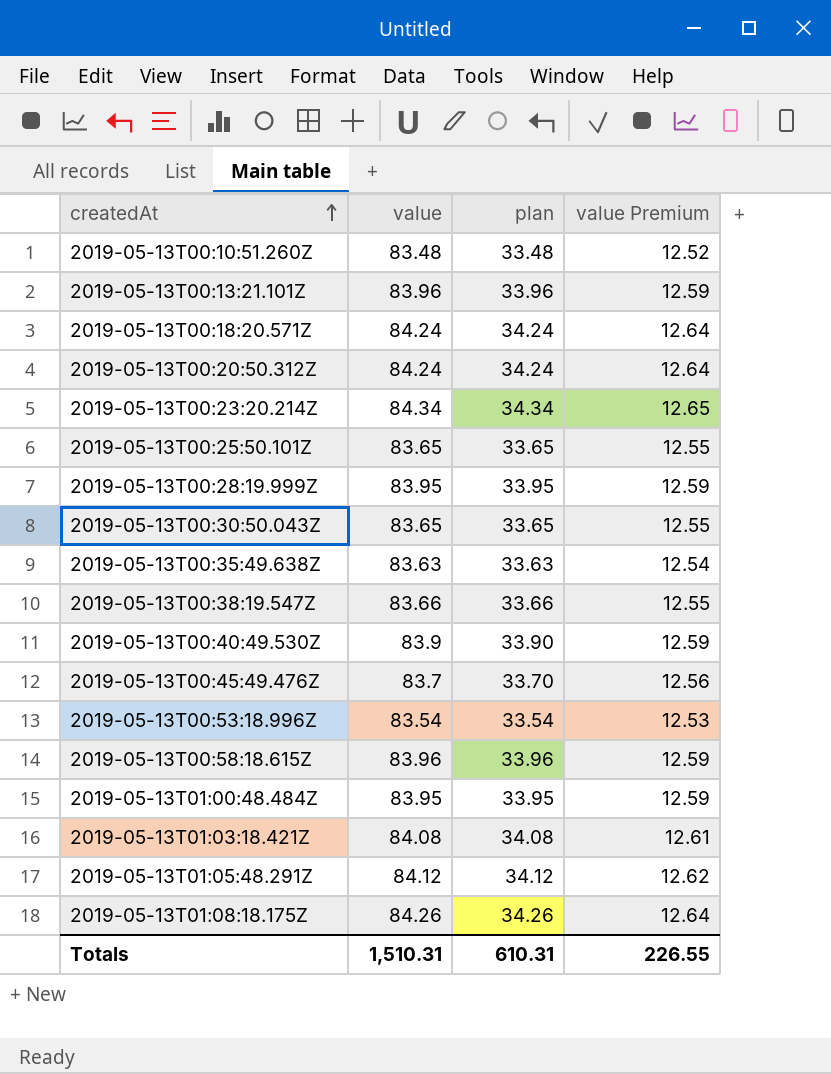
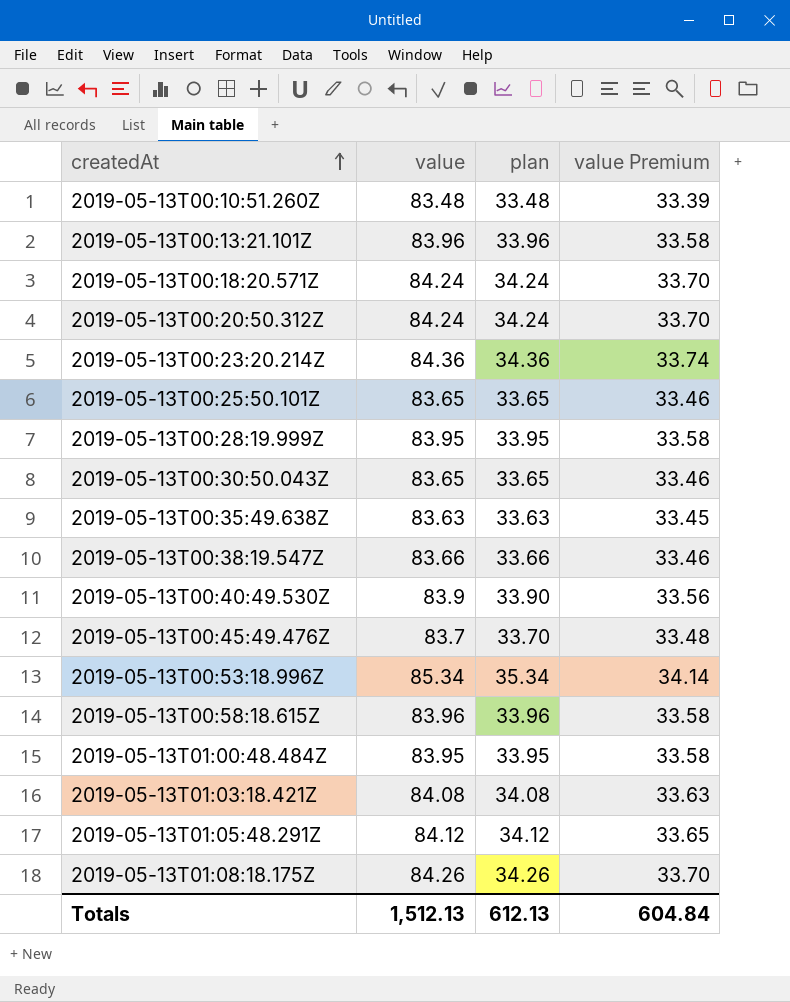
column value Premium | formula: [value] * 0.15 -> [value] * 0.4
2019-05-13T00:23:20.214Z | value: 84.34 -> 84.36
2019-05-13T00:23:20.214Z | plan: 34.34 -> 34.36
2019-05-13T00:53:18.996Z | value: 83.54 -> 85.34
2019-05-13T00:53:18.996Z | plan: 33.54 -> 35.34
Totals | value: 1,510.31 -> 1,512.13
Totals | plan: 610.31 -> 612.13
Totals | value Premium: 226.55 -> 604.84

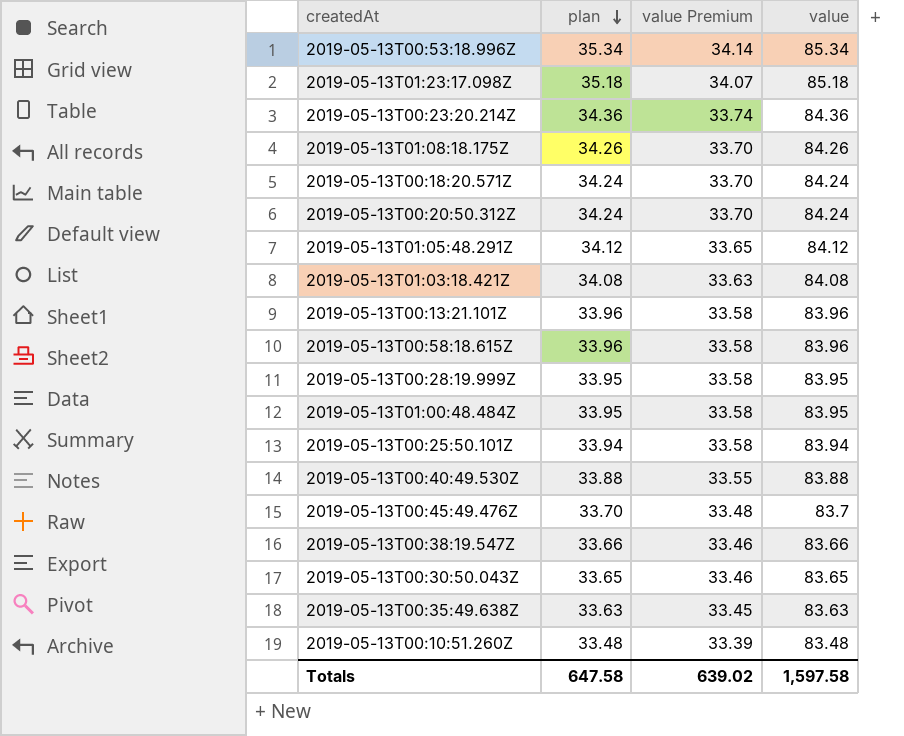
row order: createdAt ascending -> plan descending
column value | position: 2 -> 4
row 2019-05-13T01:23:17.098Z: none -> 35.18 | 34.07 | 85.18
2019-05-13T00:25:50.101Z | plan: 33.65 -> 33.94
2019-05-13T00:25:50.101Z | value Premium: 33.46 -> 33.58
2019-05-13T00:25:50.101Z | value: 83.65 -> 83.94
2019-05-13T00:40:49.530Z | plan: 33.90 -> 33.88
2019-05-13T00:40:49.530Z | value Premium: 33.56 -> 33.55
2019-05-13T00:40:49.530Z | value: 83.9 -> 83.88
Totals | plan: 612.13 -> 647.58
Totals | value Premium: 604.84 -> 639.02
Totals | value: 1,512.13 -> 1,597.58

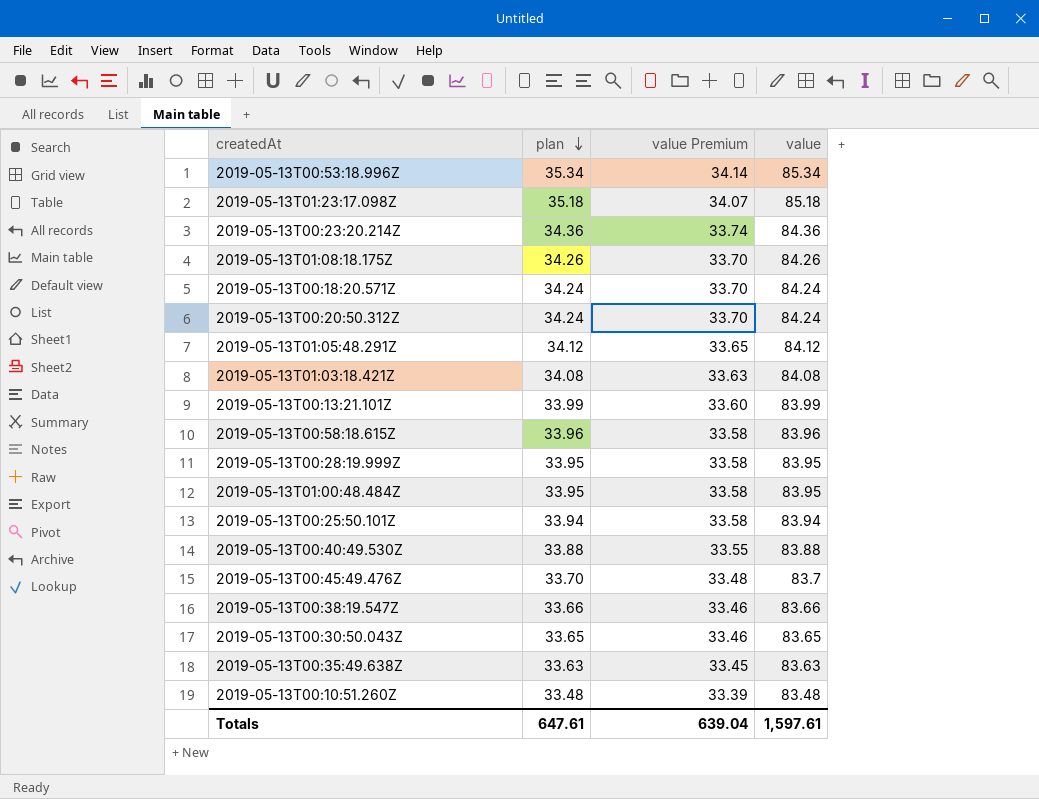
2019-05-13T00:13:21.101Z | plan: 33.96 -> 33.99
2019-05-13T00:13:21.101Z | value Premium: 33.58 -> 33.60
2019-05-13T00:13:21.101Z | value: 83.96 -> 83.99
Totals | plan: 647.58 -> 647.61
Totals | value Premium: 639.02 -> 639.04
Totals | value: 1,597.58 -> 1,597.61

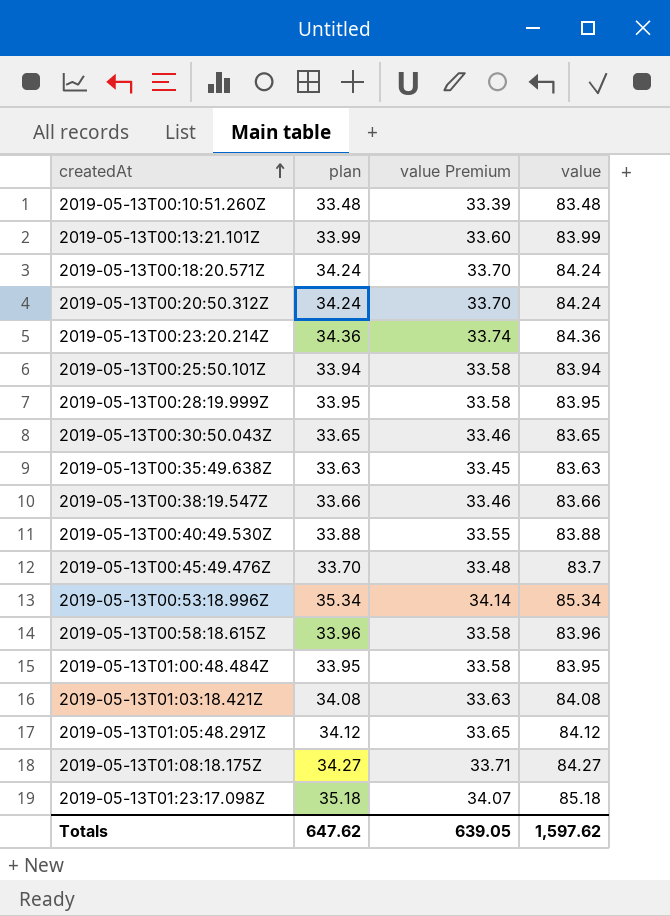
row order: plan descending -> createdAt ascending
2019-05-13T01:08:18.175Z | plan: 34.26 -> 34.27
2019-05-13T01:08:18.175Z | value Premium: 33.70 -> 33.71
2019-05-13T01:08:18.175Z | value: 84.26 -> 84.27
Totals | plan: 647.61 -> 647.62
Totals | value Premium: 639.04 -> 639.05
Totals | value: 1,597.61 -> 1,597.62

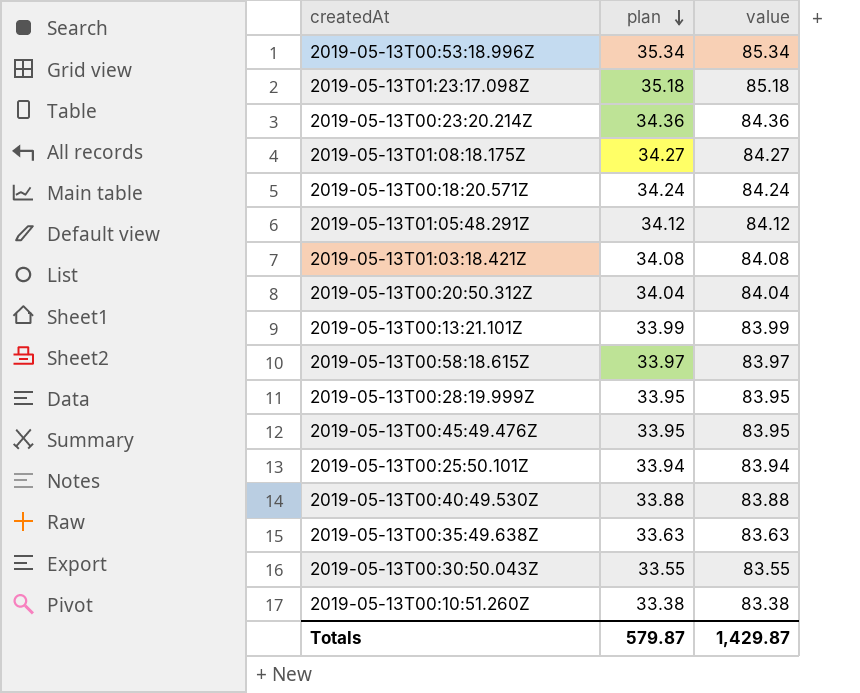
row order: createdAt ascending -> plan descending
column value Premium | formula: [value] * 0.4 -> none
row 2019-05-13T00:38:19.547Z: 33.66 | 33.46 | 83.66 -> none
row 2019-05-13T01:00:48.484Z: 33.95 | 33.58 | 83.95 -> none
2019-05-13T00:20:50.312Z | plan: 34.24 -> 34.04
2019-05-13T00:20:50.312Z | value: 84.24 -> 84.04
2019-05-13T00:58:18.615Z | plan: 33.96 -> 33.97
2019-05-13T00:58:18.615Z | value: 83.96 -> 83.97
2019-05-13T00:45:49.476Z | plan: 33.70 -> 33.95
2019-05-13T00:45:49.476Z | value: 83.7 -> 83.95
2019-05-13T00:30:50.043Z | plan: 33.65 -> 33.55
2019-05-13T00:30:50.043Z | value: 83.65 -> 83.55
2019-05-13T00:10:51.260Z | plan: 33.48 -> 33.38
2019-05-13T00:10:51.260Z | value: 83.48 -> 83.38
Totals | plan: 647.62 -> 579.87
Totals | value: 1,597.62 -> 1,429.87

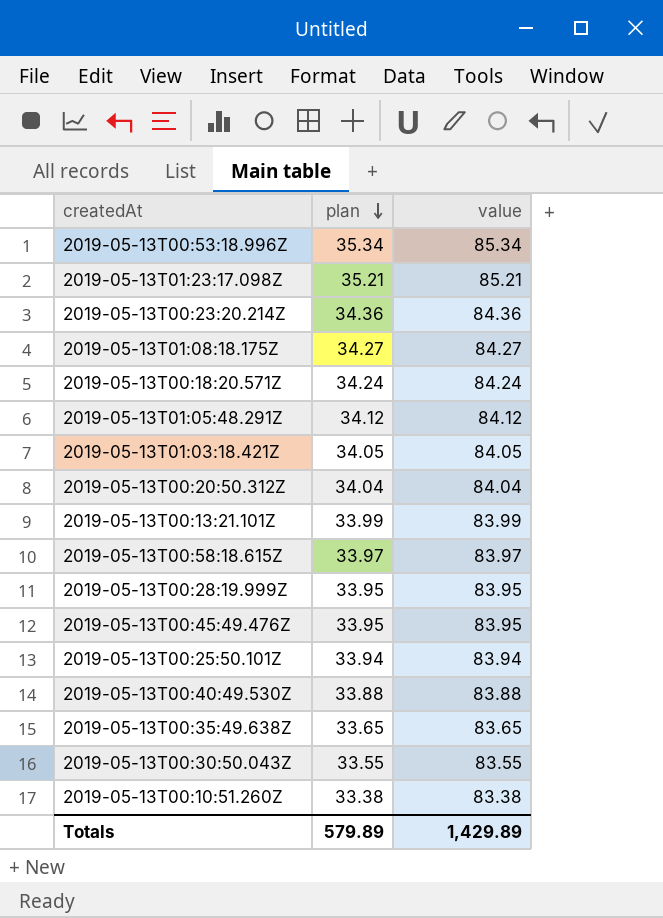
2019-05-13T01:23:17.098Z | plan: 35.18 -> 35.21
2019-05-13T01:23:17.098Z | value: 85.18 -> 85.21
2019-05-13T01:03:18.421Z | plan: 34.08 -> 34.05
2019-05-13T01:03:18.421Z | value: 84.08 -> 84.05
2019-05-13T00:35:49.638Z | plan: 33.63 -> 33.65
2019-05-13T00:35:49.638Z | value: 83.63 -> 83.65
Totals | plan: 579.87 -> 579.89
Totals | value: 1,429.87 -> 1,429.89

